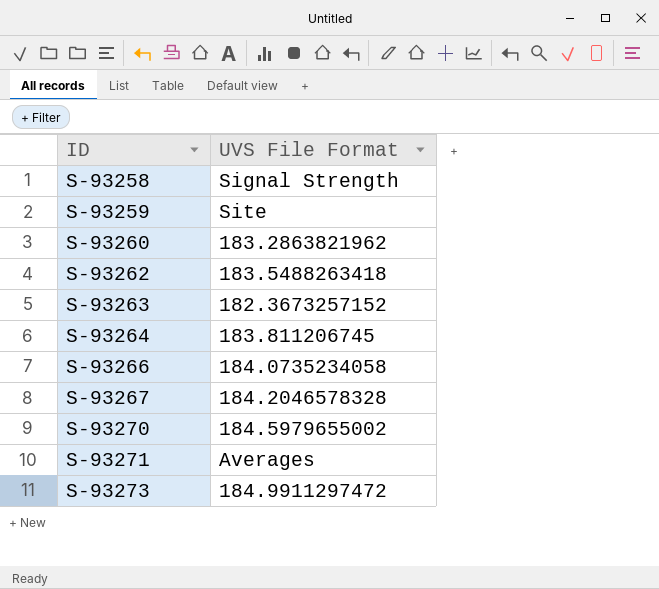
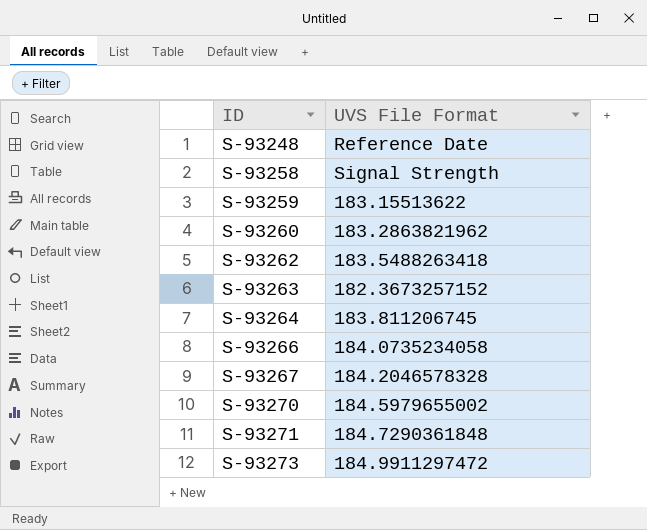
row S-93248: none -> Reference Date
S-93259 | UVS File Format: Site -> 183.15513622
S-93271 | UVS File Format: Averages -> 184.7290361848

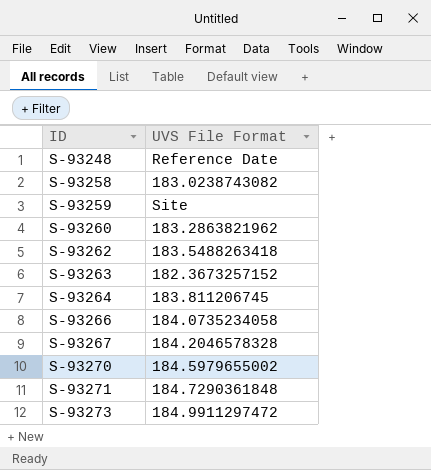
S-93258 | UVS File Format: Signal Strength -> 183.0238743082
S-93259 | UVS File Format: 183.15513622 -> Site

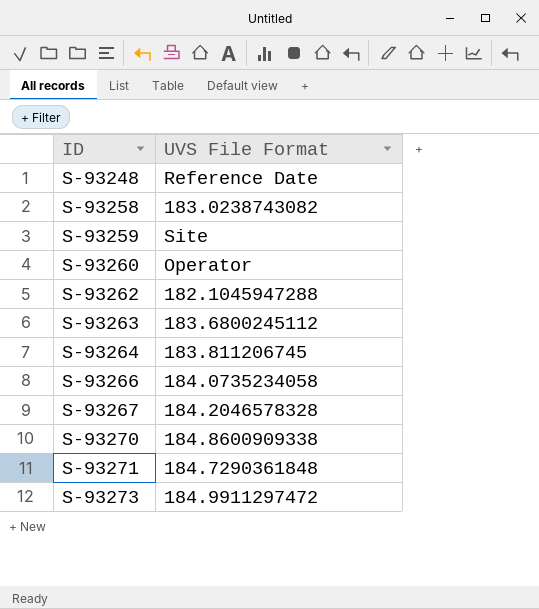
S-93260 | UVS File Format: 183.2863821962 -> Operator
S-93262 | UVS File Format: 183.5488263418 -> 182.1045947288
S-93263 | UVS File Format: 182.3673257152 -> 183.6800245112
S-93270 | UVS File Format: 184.5979655002 -> 184.8600909338

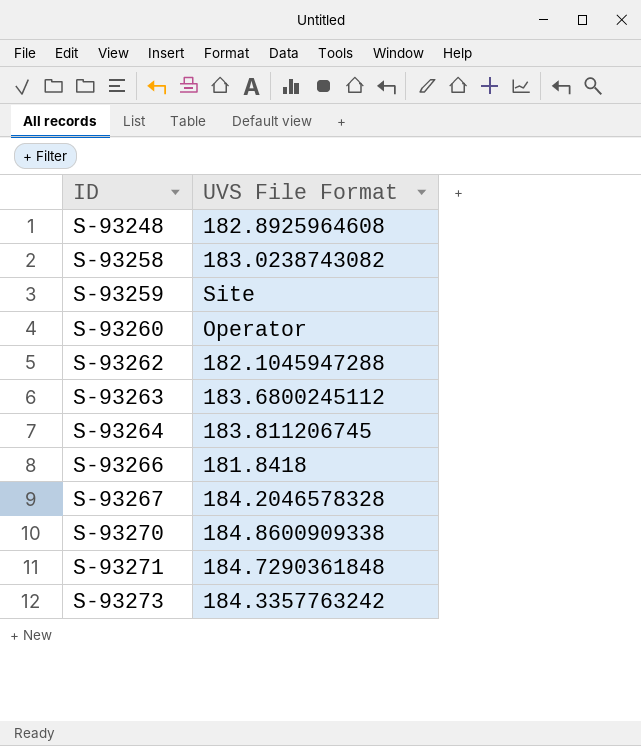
S-93248 | UVS File Format: Reference Date -> 182.8925964608
S-93266 | UVS File Format: 184.0735234058 -> 181.8418
S-93273 | UVS File Format: 184.9911297472 -> 184.3357763242

